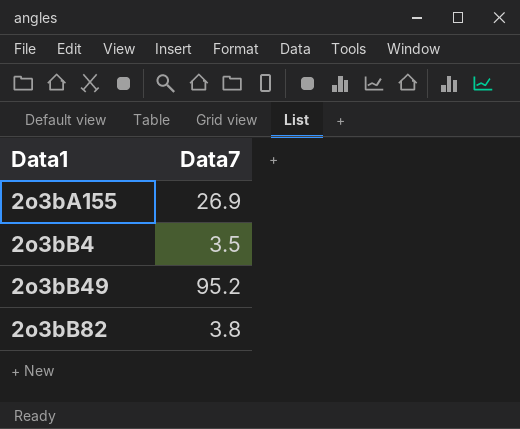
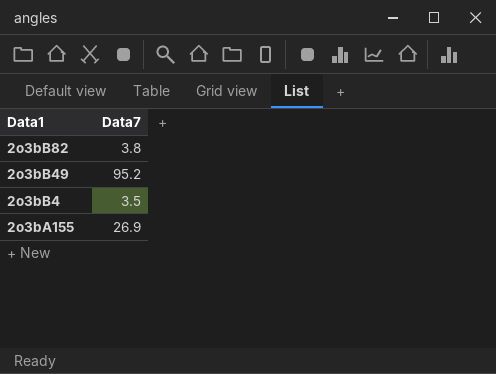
row order: Data1 ascending -> Data1 descending

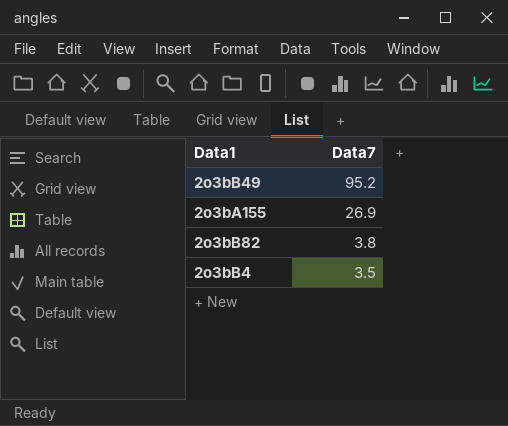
row order: Data1 descending -> Data7 descending

